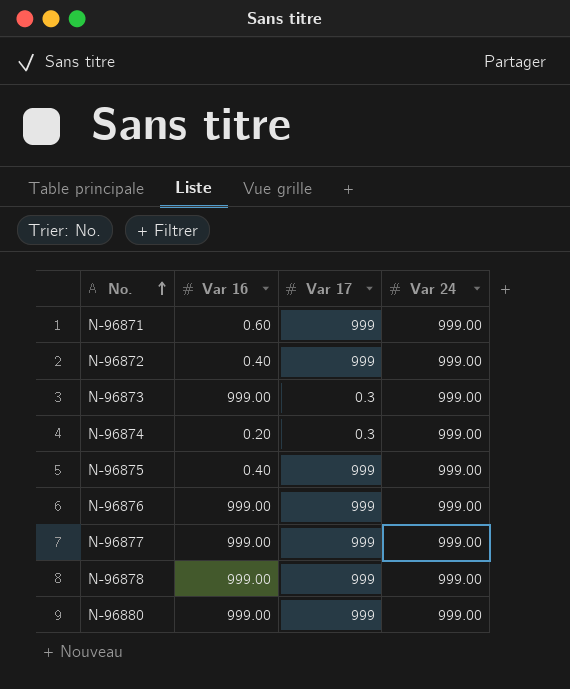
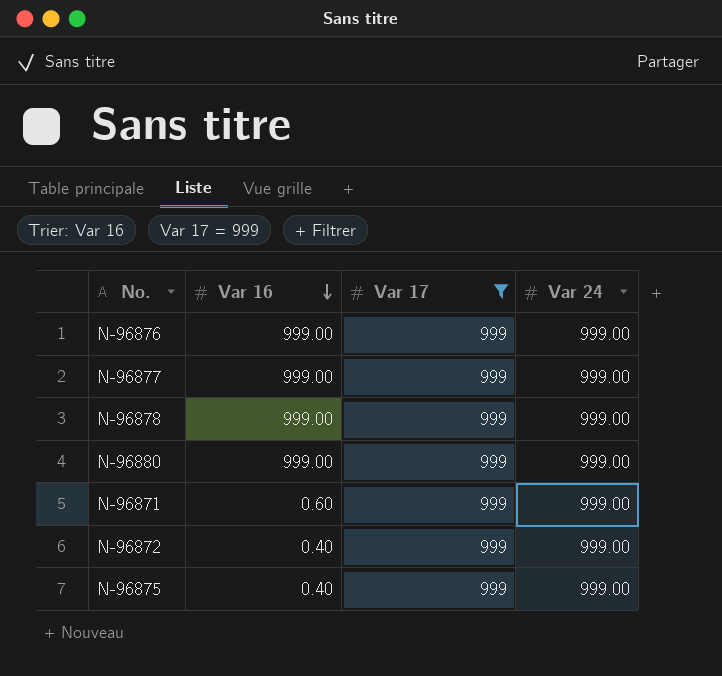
filter: none -> Var 17 = 999
row order: No. ascending -> Var 16 descending

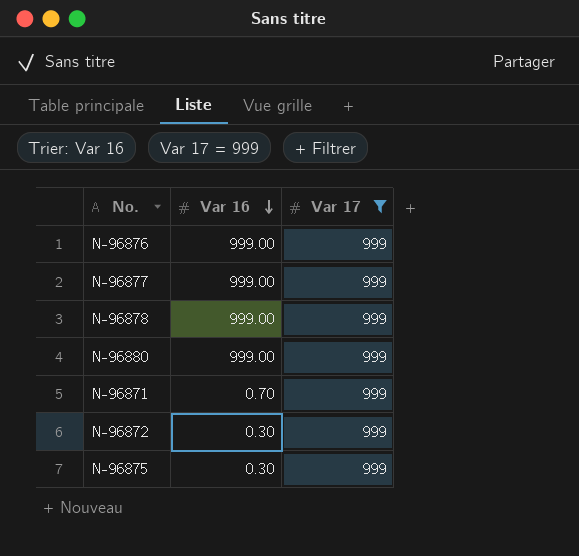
column Var 24 | position: 4 -> none
N-96871 | Var 16: 0.60 -> 0.70
N-96872 | Var 16: 0.40 -> 0.30
N-96875 | Var 16: 0.40 -> 0.30

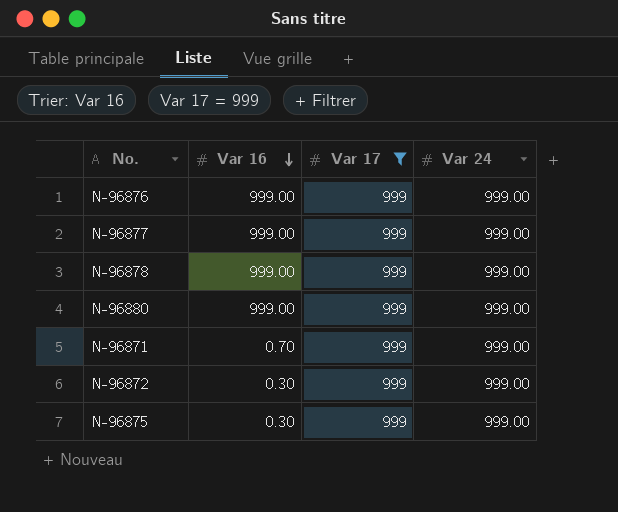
column Var 24 | position: none -> 4

